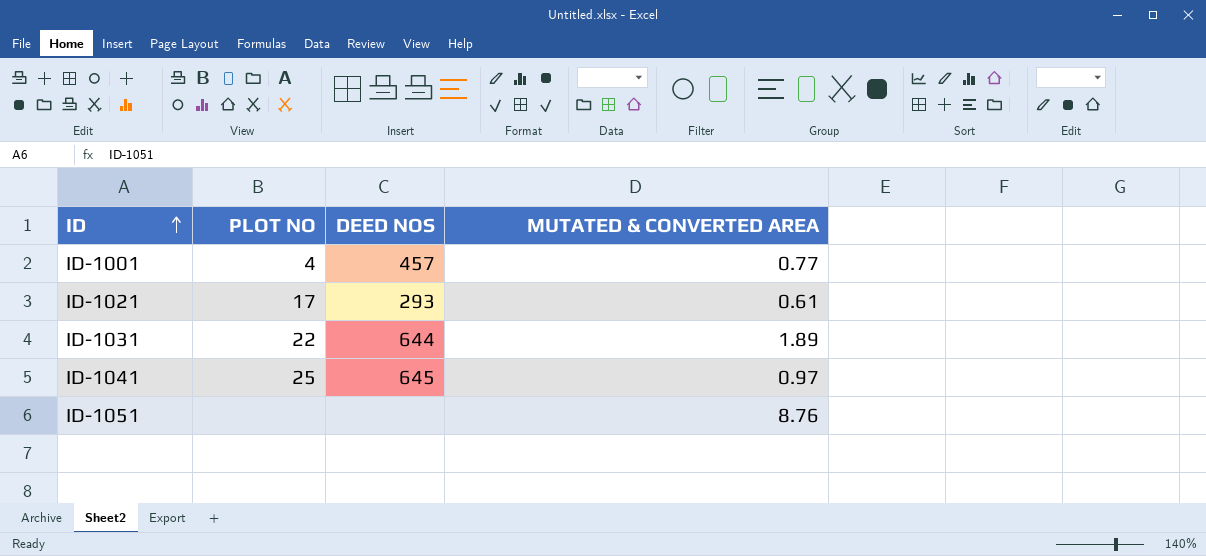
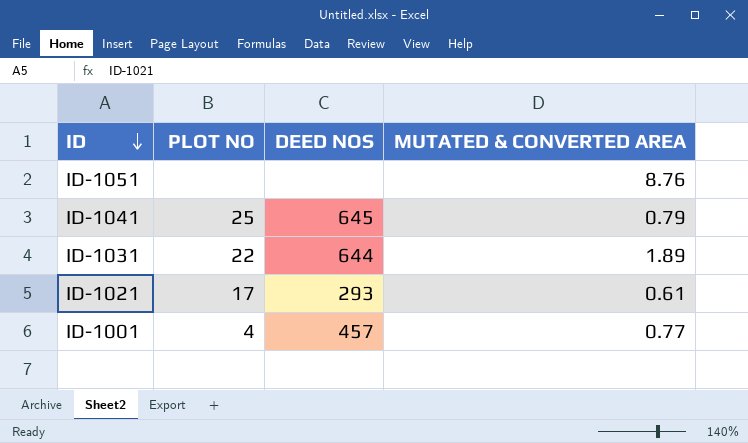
row order: ID ascending -> ID descending
ID-1041 | MUTATED & CONVERTED AREA: 0.97 -> 0.79

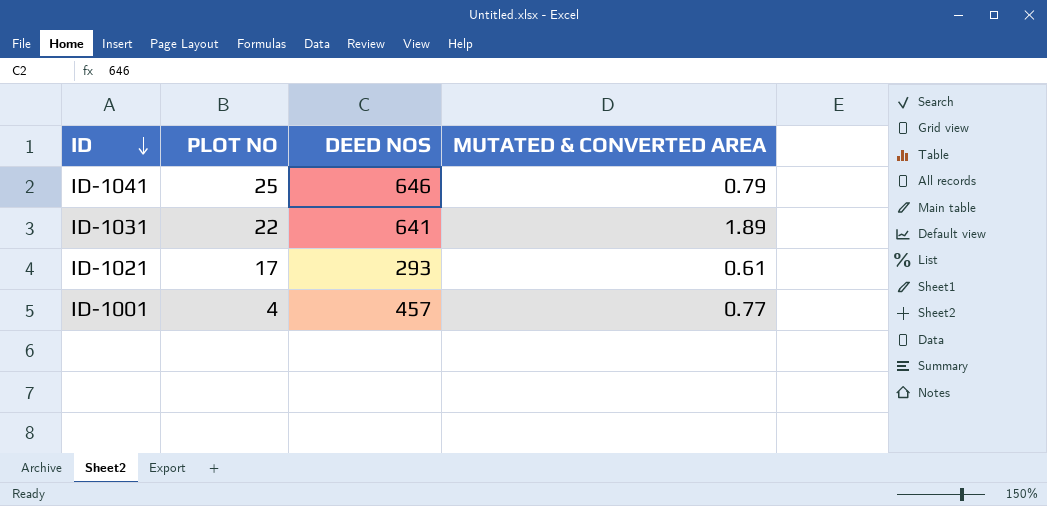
row ID-1051: none | none | 8.76 -> none
ID-1041 | DEED NOS: 645 -> 646
ID-1031 | DEED NOS: 644 -> 641

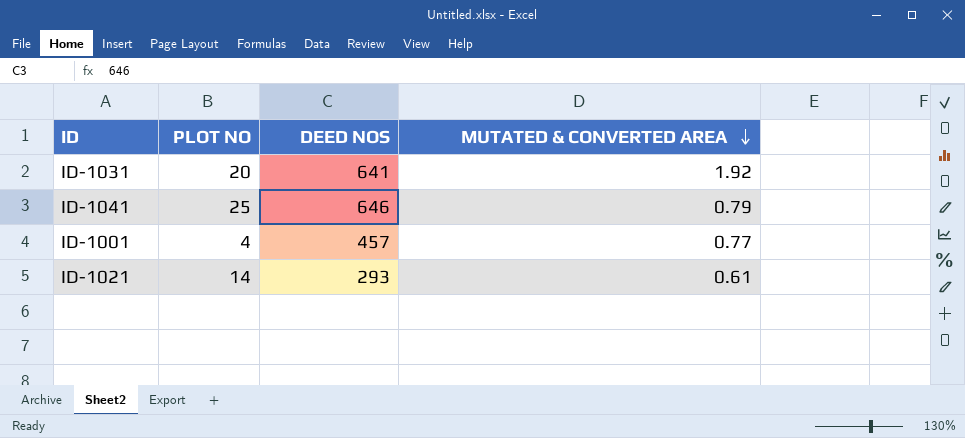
row order: ID descending -> MUTATED & CONVERTED AREA descending
ID-1031 | PLOT NO: 22 -> 20
ID-1031 | MUTATED & CONVERTED AREA: 1.89 -> 1.92
ID-1021 | PLOT NO: 17 -> 14

